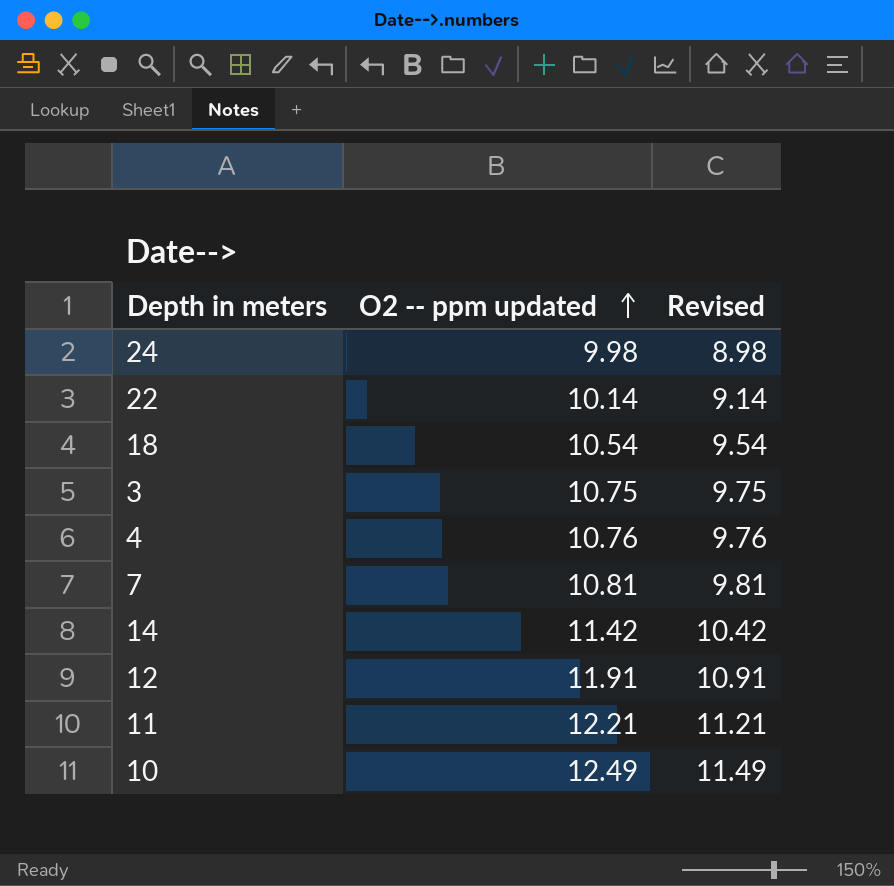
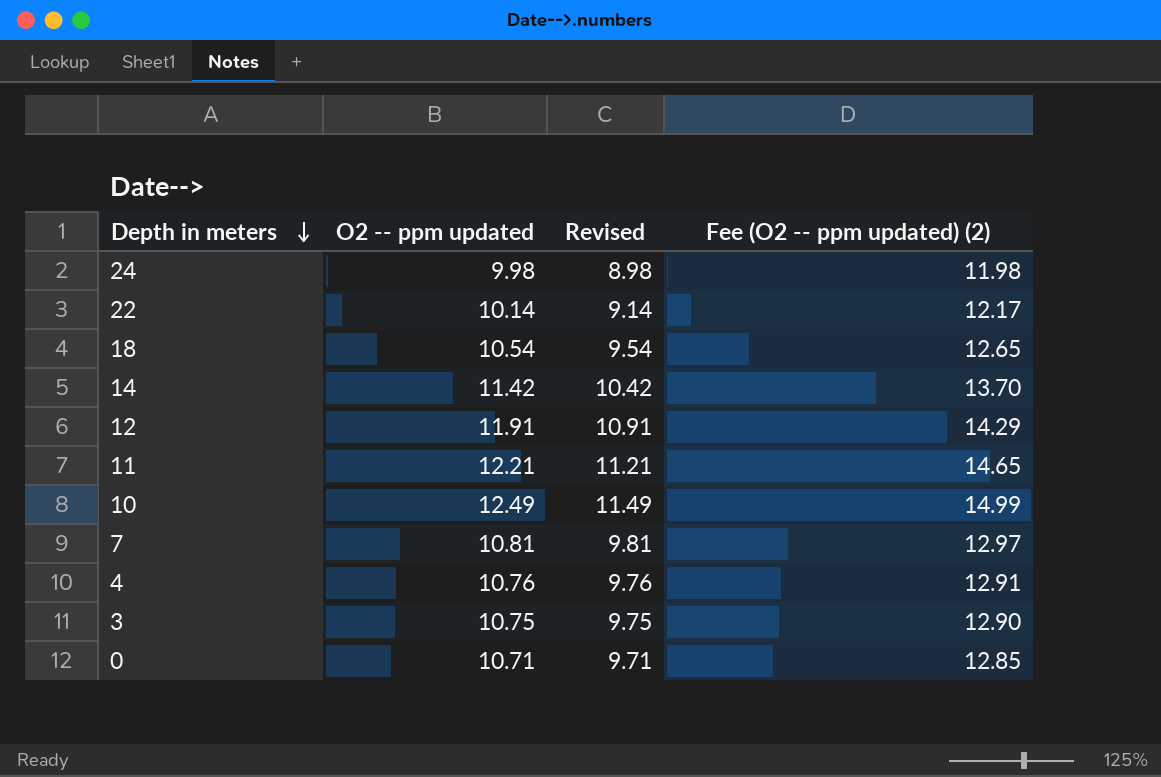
row order: O2 -- ppm updated ascending -> Depth in meters descending
column Fee (O2 -- ppm updated) (2) | formula: none -> [O2 -- ppm updated] * 1.2
row 0: none -> 10.71 | 9.71 | 12.85

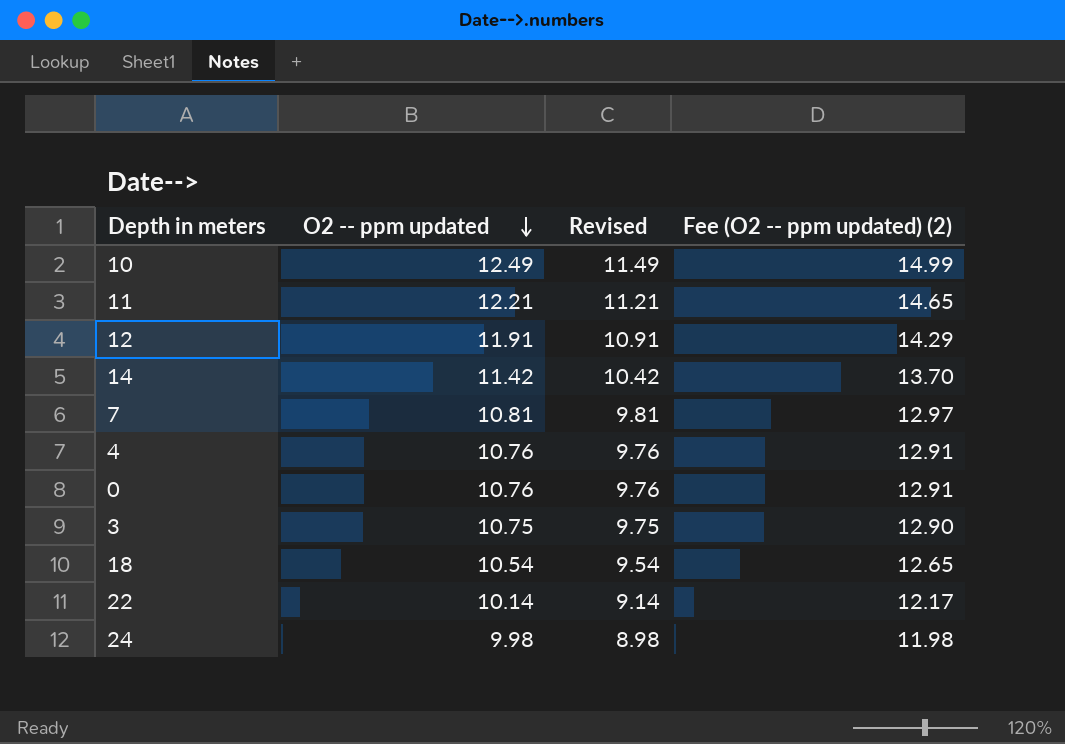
row order: Depth in meters descending -> O2 -- ppm updated descending
0 | O2 -- ppm updated: 10.71 -> 10.76
0 | Revised: 9.71 -> 9.76
0 | Fee (O2 -- ppm updated) (2): 12.85 -> 12.91

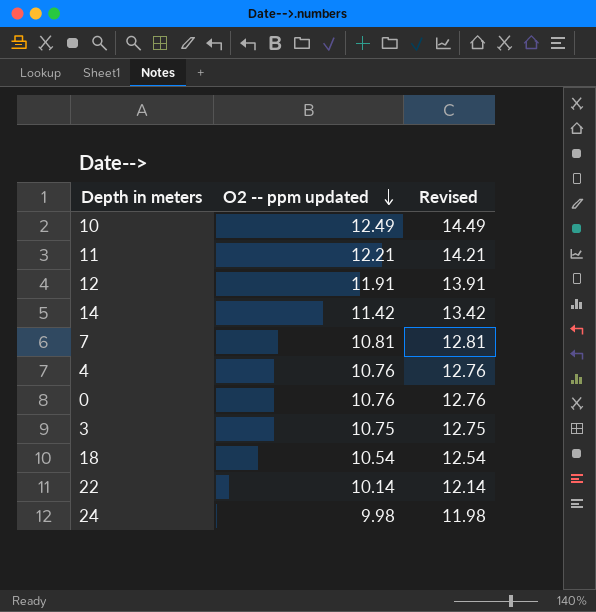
column Fee (O2 -- ppm updated) (2) | formula: [O2 -- ppm updated] * 1.2 -> none
column Revised | formula: [O2 -- ppm updated] - 1 -> [O2 -- ppm updated] + 2

